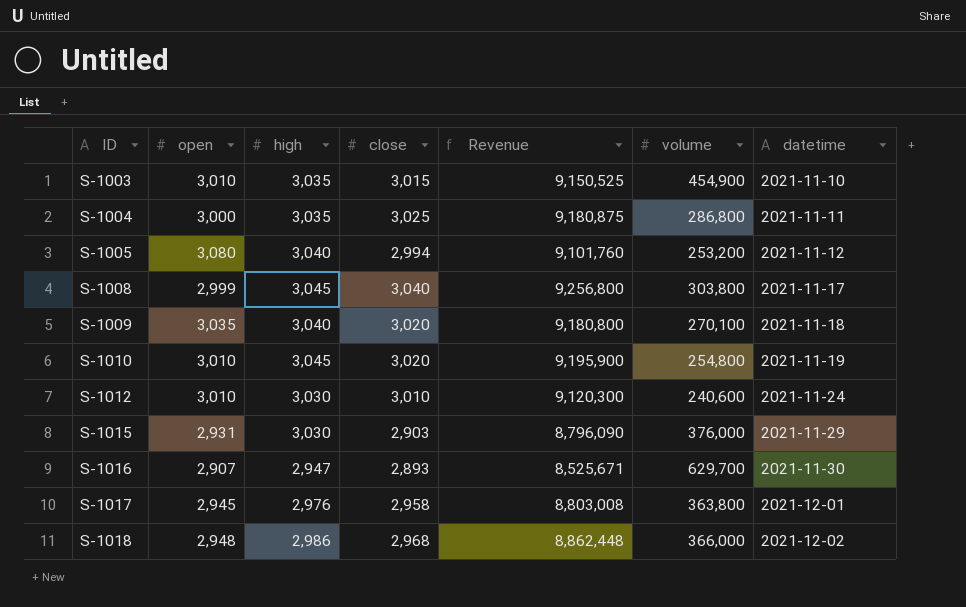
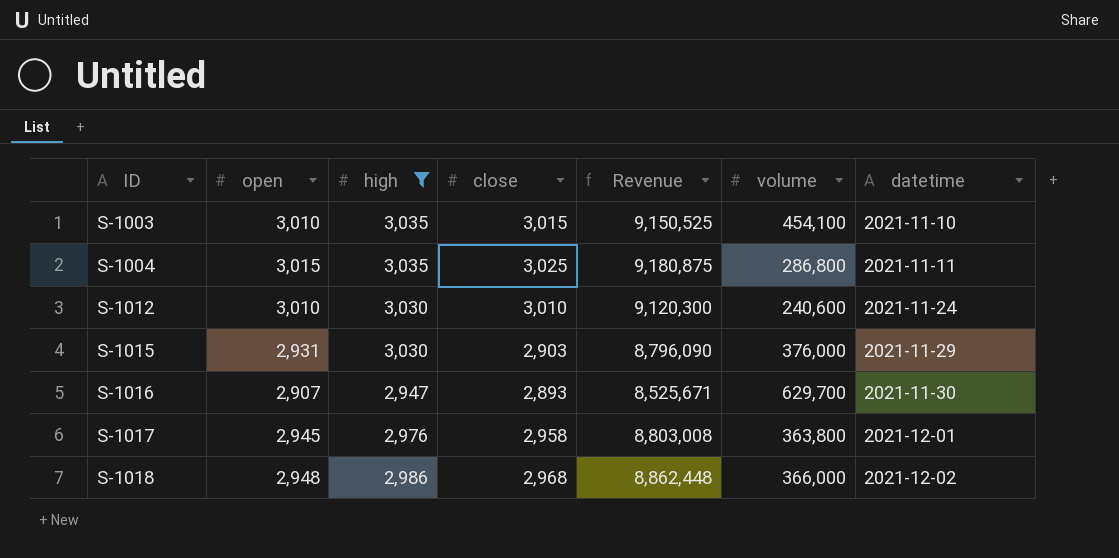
filter: none -> high <= 3,035
S-1003 | volume: 454,900 -> 454,100
S-1004 | open: 3,000 -> 3,015

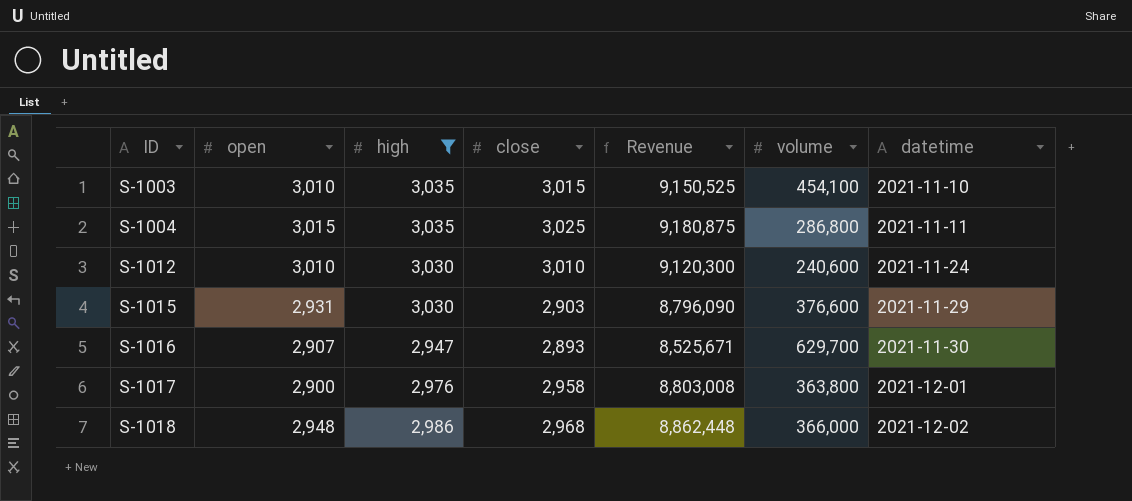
S-1015 | volume: 376,000 -> 376,600
S-1017 | open: 2,945 -> 2,900

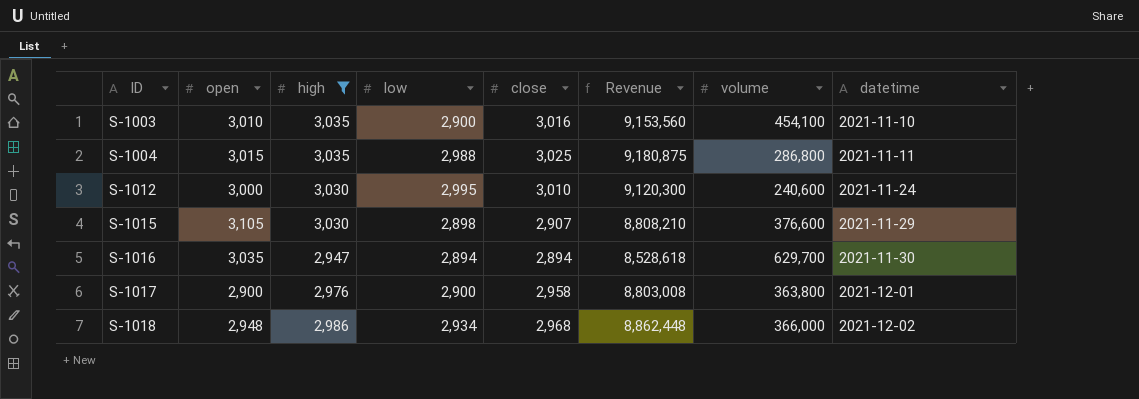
column low | position: none -> 4
S-1003 | close: 3,015 -> 3,016
S-1003 | Revenue: 9,150,525 -> 9,153,560
S-1012 | open: 3,010 -> 3,000
S-1015 | open: 2,931 -> 3,105
S-1015 | close: 2,903 -> 2,907
S-1015 | Revenue: 8,796,090 -> 8,808,210
S-1016 | open: 2,907 -> 3,035
S-1016 | close: 2,893 -> 2,894
S-1016 | Revenue: 8,525,671 -> 8,528,618

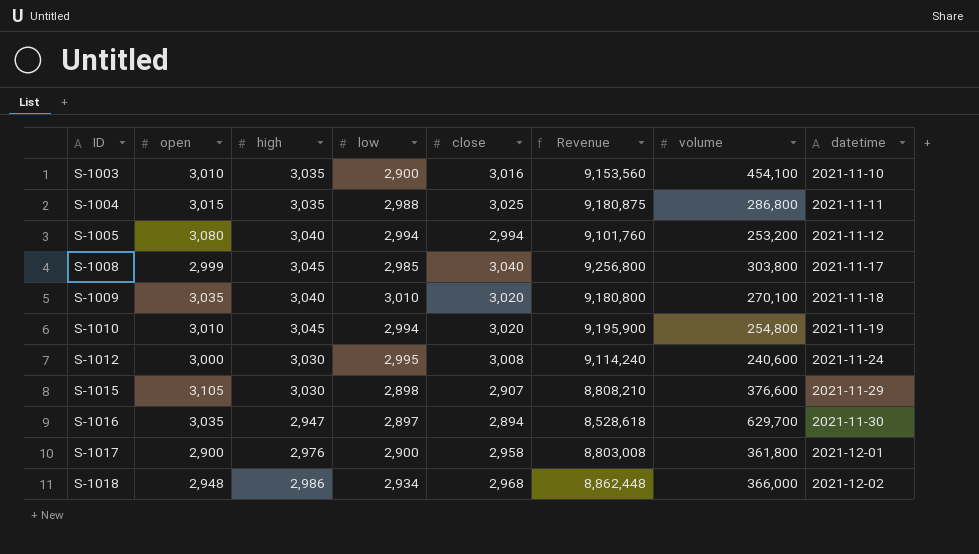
filter: high <= 3,035 -> none
S-1012 | close: 3,010 -> 3,008
S-1012 | Revenue: 9,120,300 -> 9,114,240
S-1016 | low: 2,894 -> 2,897
S-1017 | volume: 363,800 -> 361,800

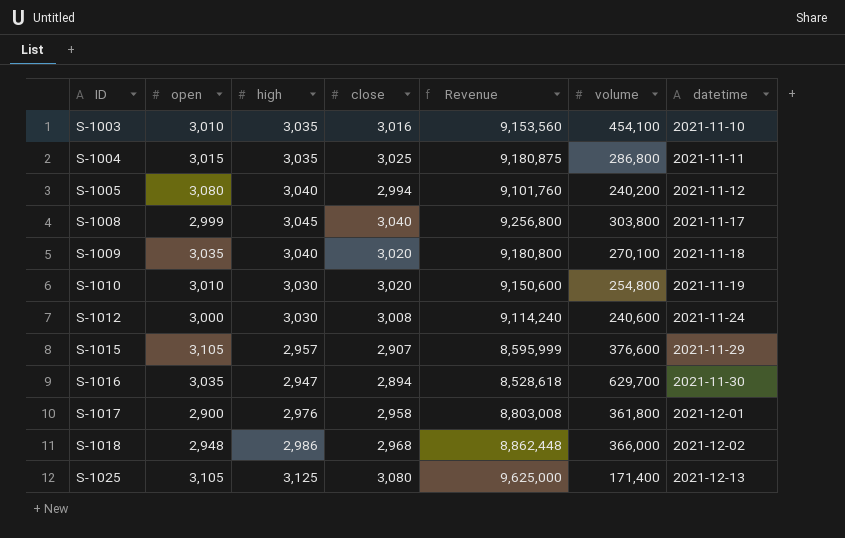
column low | position: 4 -> none
S-1005 | volume: 253,200 -> 240,200
S-1010 | high: 3,045 -> 3,030
S-1010 | Revenue: 9,195,900 -> 9,150,600
S-1015 | high: 3,030 -> 2,957
S-1015 | Revenue: 8,808,210 -> 8,595,999
row S-1025: none -> 3,105 | 3,125 | 3,080 | 9,625,000 | 171,400 | 2021-12-13

